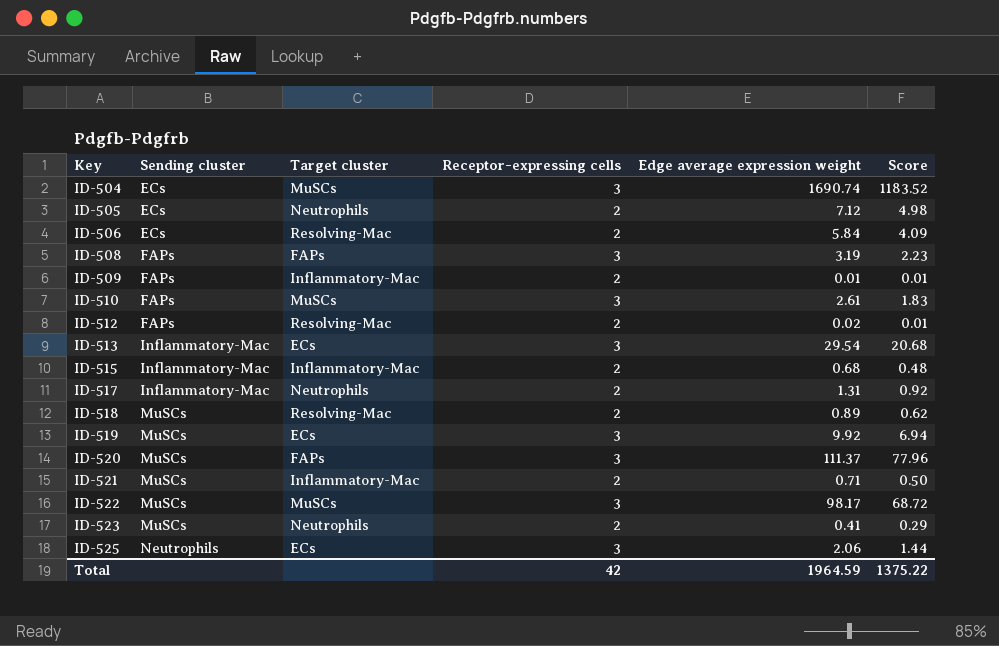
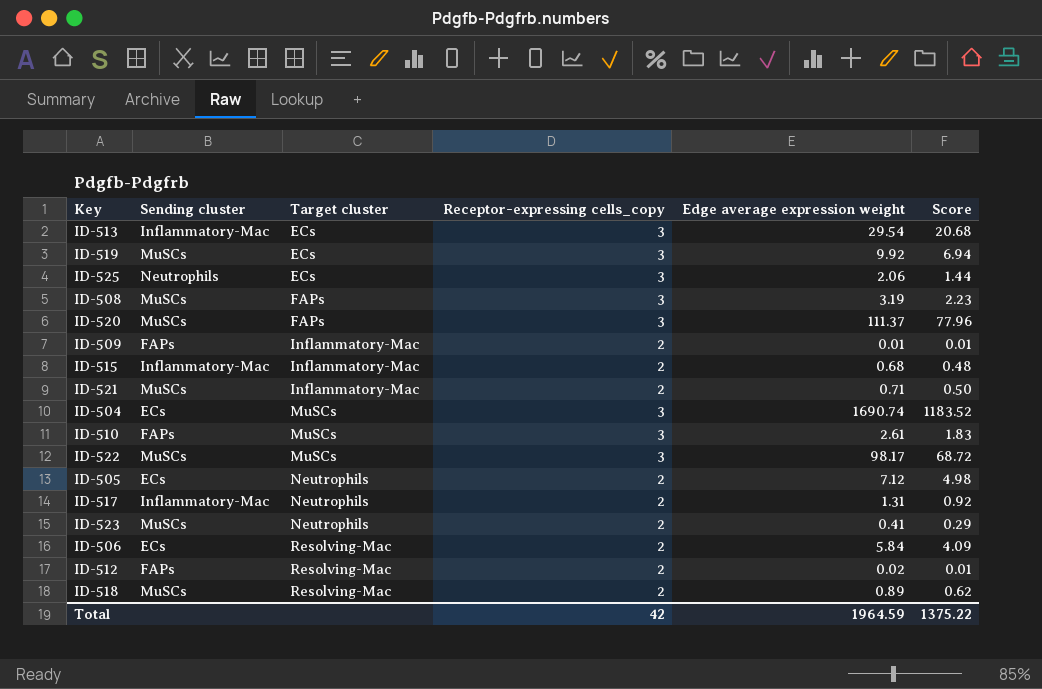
row order: Key ascending -> Target cluster ascending
column name: Receptor-expressing cells -> Receptor-expressing cells_copy
ID-508 | Sending cluster: FAPs -> MuSCs

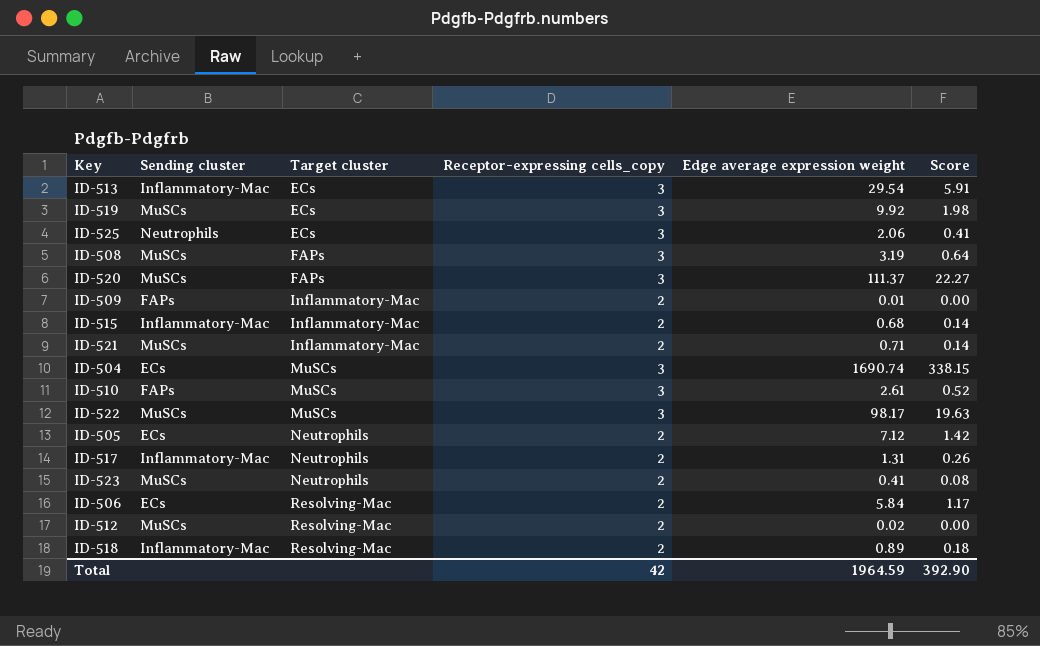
column Score | formula: [Edge average expression weight] * 0.7 -> [Edge average expression weight] * 0.2
ID-512 | Sending cluster: FAPs -> MuSCs
ID-518 | Sending cluster: MuSCs -> Inflammatory-Mac
Total | Score: 1375.22 -> 392.90

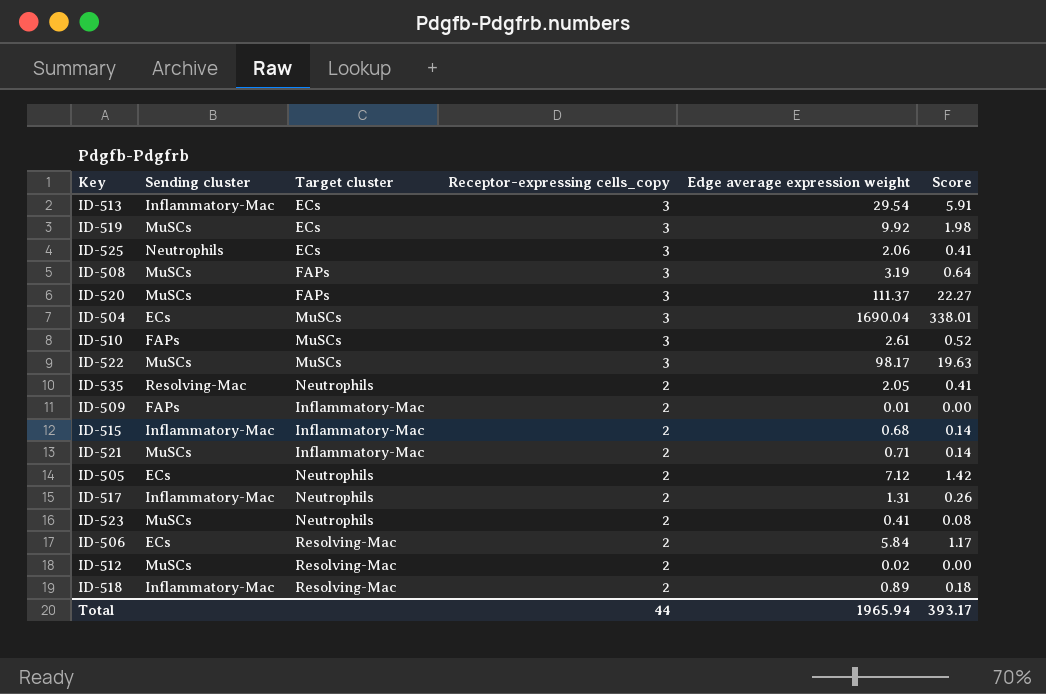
row order: Target cluster ascending -> Receptor-expressing cells_copy descending
ID-504 | Edge average expression weight: 1690.74 -> 1690.04
ID-504 | Score: 338.15 -> 338.01
row ID-535: none -> Resolving-Mac | Neutrophils | 2 | 2.05 | 0.41
Total | Receptor-expressing cells_copy: 42 -> 44
Total | Edge average expression weight: 1964.59 -> 1965.94
Total | Score: 392.90 -> 393.17

